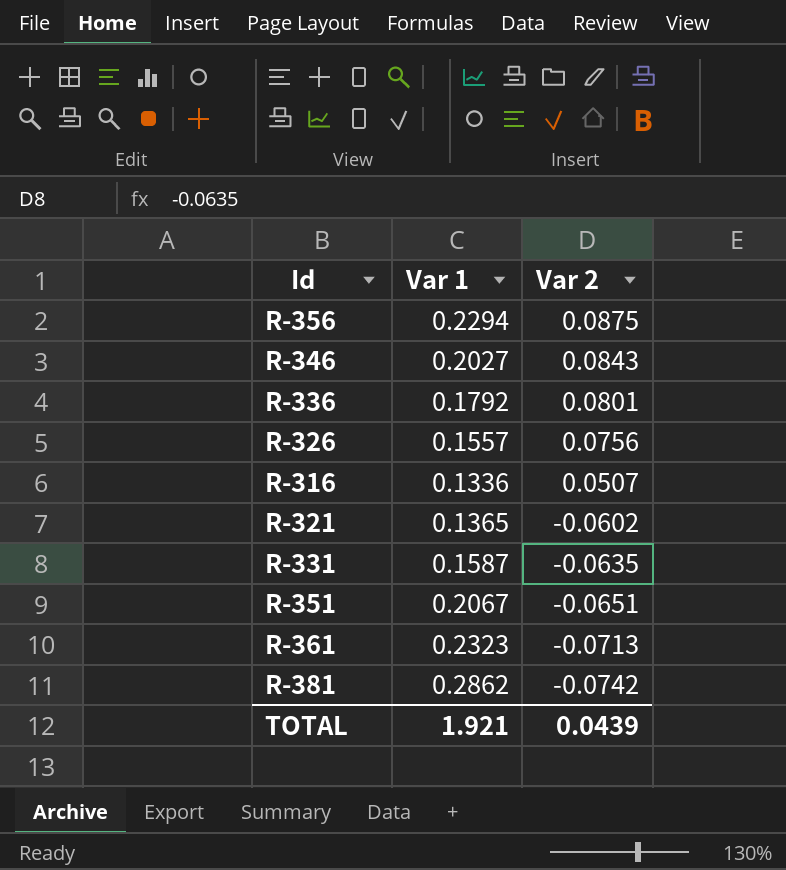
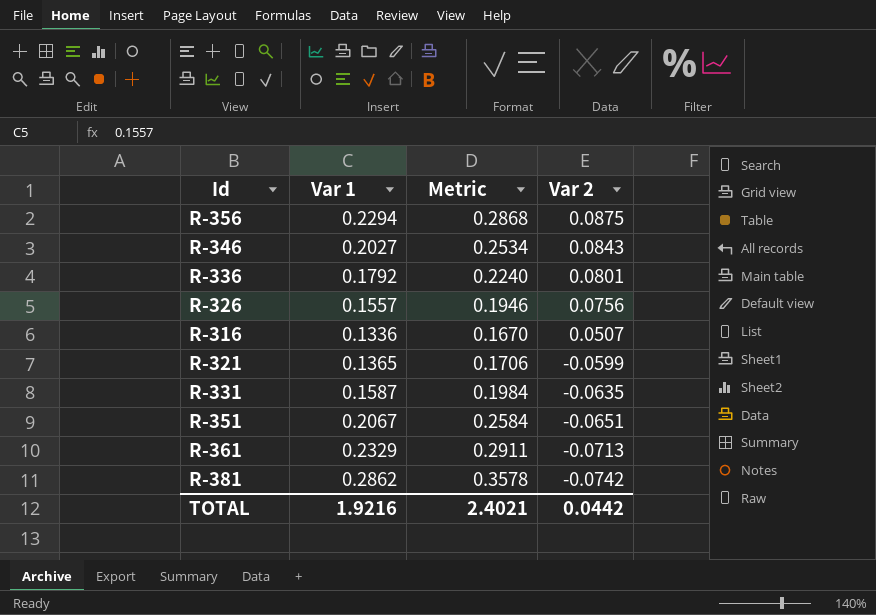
column Metric | formula: none -> [Var 1] * 1.25
R-321 | Var 2: -0.0602 -> -0.0599
R-361 | Var 1: 0.2323 -> 0.2329
TOTAL | Var 1: 1.921 -> 1.9216
TOTAL | Var 2: 0.0439 -> 0.0442

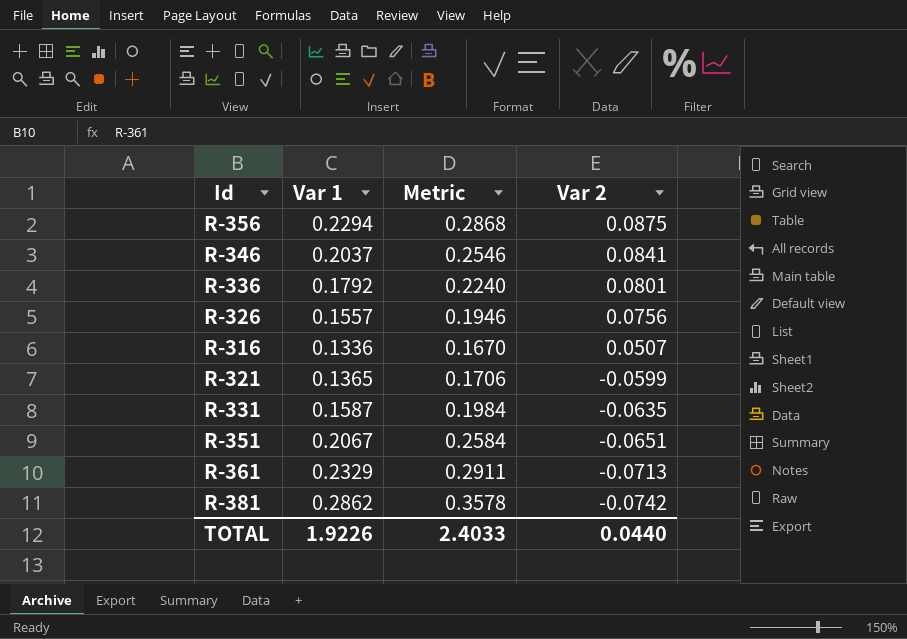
R-346 | Var 1: 0.2027 -> 0.2037
R-346 | Metric: 0.2534 -> 0.2546
R-346 | Var 2: 0.0843 -> 0.0841
TOTAL | Var 1: 1.9216 -> 1.9226
TOTAL | Metric: 2.4021 -> 2.4033
TOTAL | Var 2: 0.0442 -> 0.0440

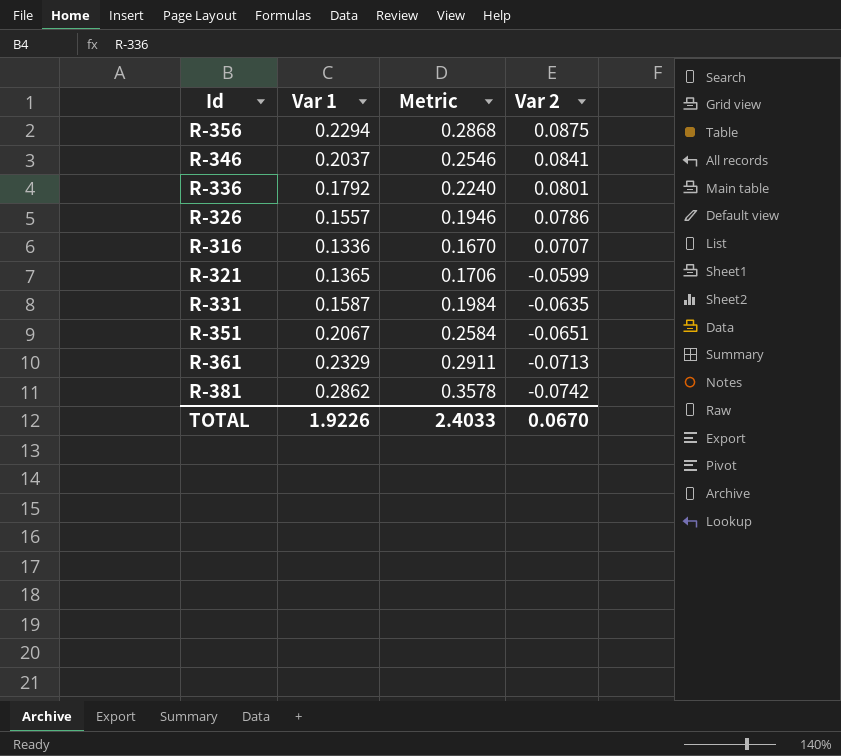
R-326 | Var 2: 0.0756 -> 0.0786
R-316 | Var 2: 0.0507 -> 0.0707
TOTAL | Var 2: 0.0440 -> 0.0670

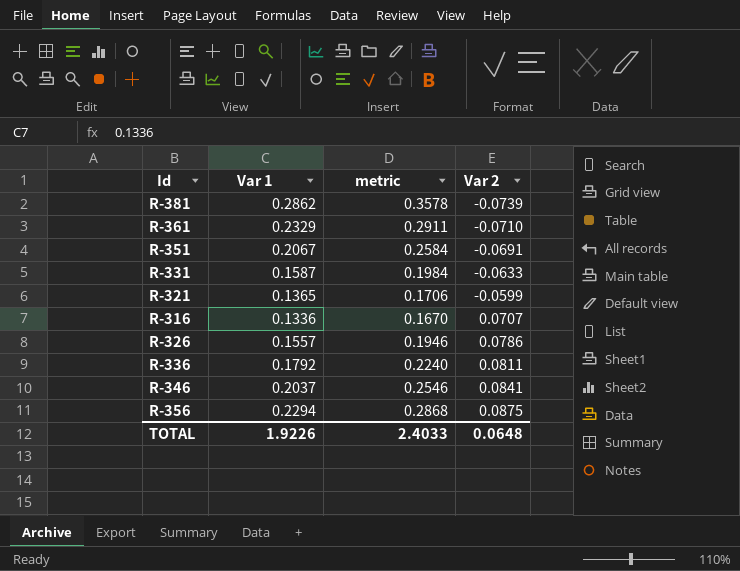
row order: Var 2 descending -> Var 2 ascending
column name: Metric -> metric
R-381 | Var 2: -0.0742 -> -0.0739
R-361 | Var 2: -0.0713 -> -0.0710
R-351 | Var 2: -0.0651 -> -0.0691
R-331 | Var 2: -0.0635 -> -0.0633
R-336 | Var 2: 0.0801 -> 0.0811
TOTAL | Var 2: 0.0670 -> 0.0648

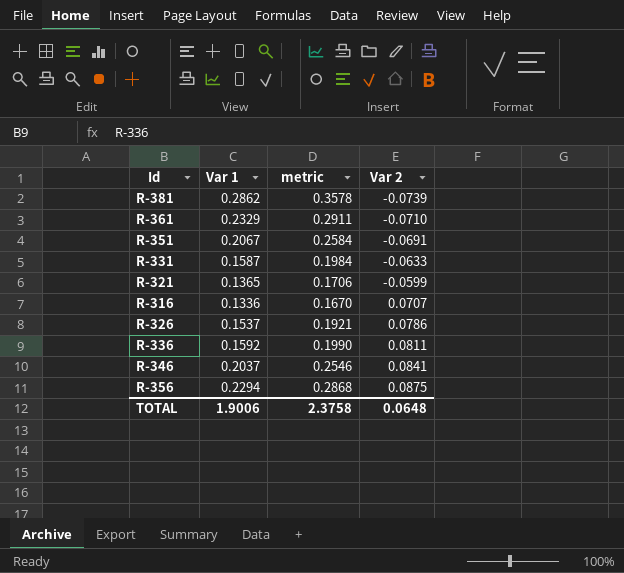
R-326 | Var 1: 0.1557 -> 0.1537
R-326 | metric: 0.1946 -> 0.1921
R-336 | Var 1: 0.1792 -> 0.1592
R-336 | metric: 0.2240 -> 0.1990
TOTAL | Var 1: 1.9226 -> 1.9006
TOTAL | metric: 2.4033 -> 2.3758

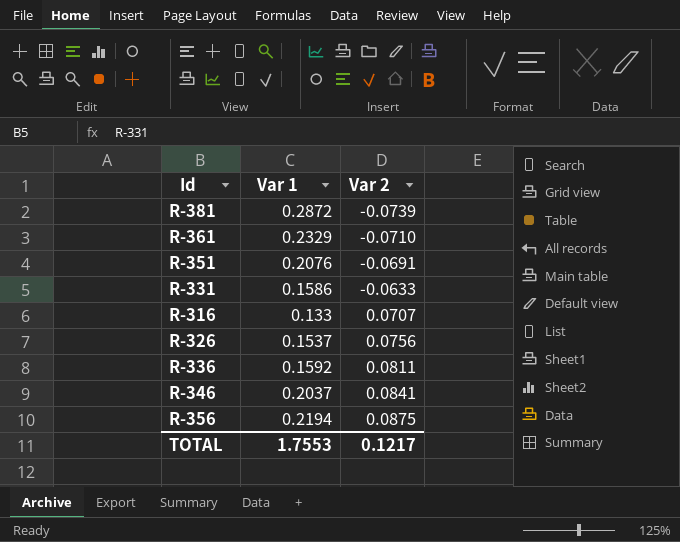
column metric | formula: [Var 1] * 1.25 -> none
row R-321: 0.1365 | 0.1706 | -0.0599 -> none
R-381 | Var 1: 0.2862 -> 0.2872
R-351 | Var 1: 0.2067 -> 0.2076
R-331 | Var 1: 0.1587 -> 0.1586
R-316 | Var 1: 0.1336 -> 0.133
R-326 | Var 2: 0.0786 -> 0.0756
R-356 | Var 1: 0.2294 -> 0.2194
TOTAL | Var 1: 1.9006 -> 1.7553
TOTAL | Var 2: 0.0648 -> 0.1217

